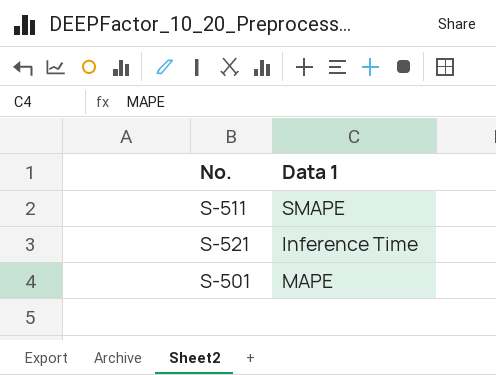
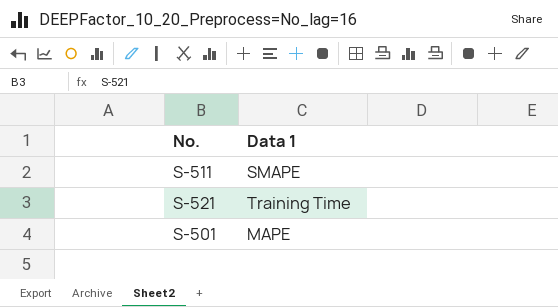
S-521 | Data 1: Inference Time -> Training Time

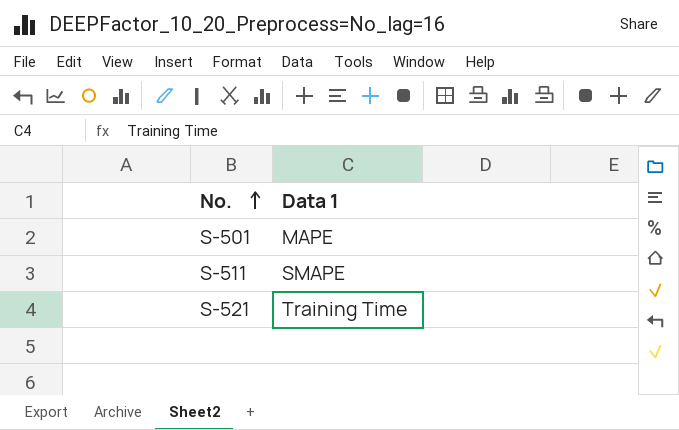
row order: none -> No. ascending

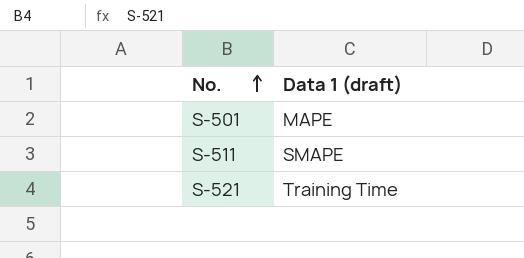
column name: Data 1 -> Data 1 (draft)

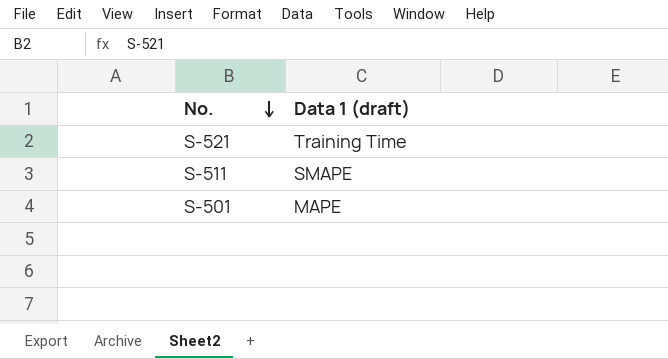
row order: No. ascending -> No. descending

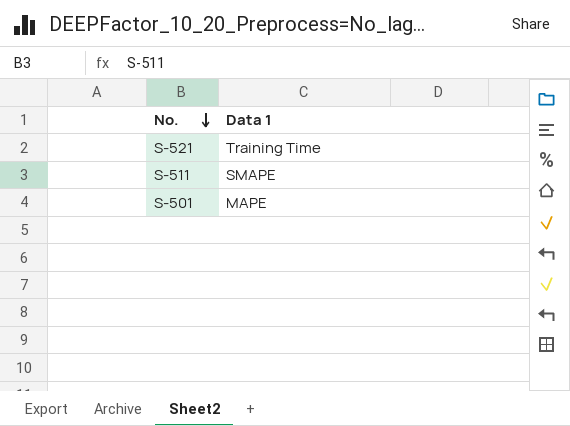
column name: Data 1 (draft) -> Data 1

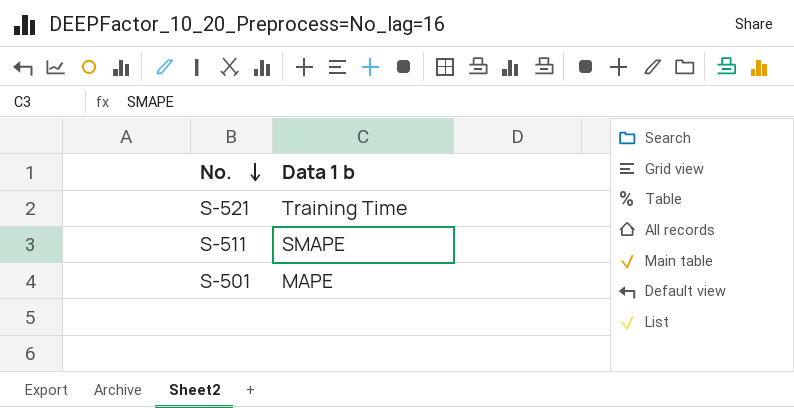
column name: Data 1 -> Data 1 b

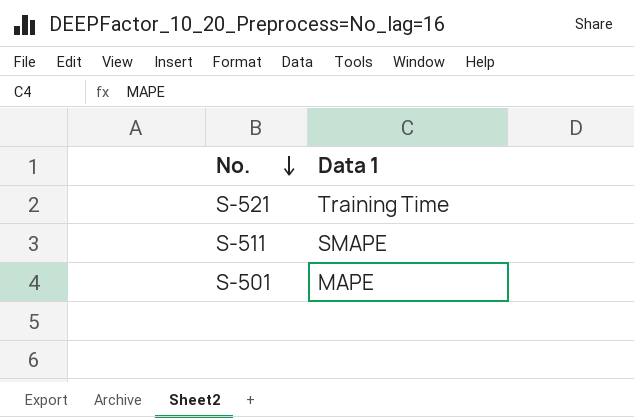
column name: Data 1 b -> Data 1

